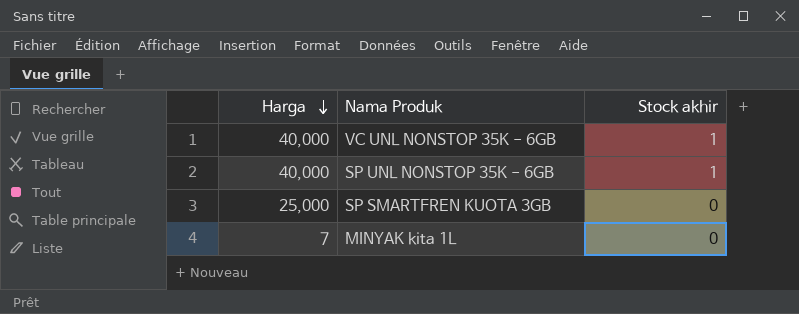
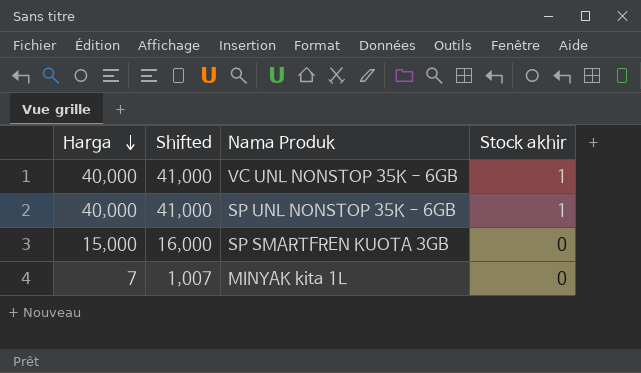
column Shifted | formula: none -> [Harga] + 1000
SP SMARTFREN KUOTA 3GB | Harga: 25,000 -> 15,000

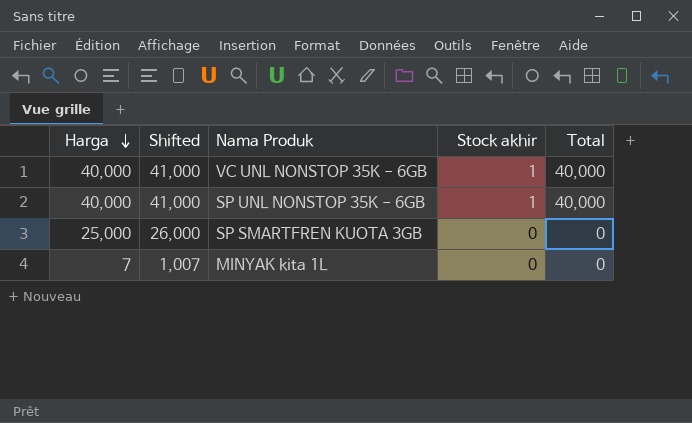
column Total | position: none -> 5
SP SMARTFREN KUOTA 3GB | Harga: 15,000 -> 25,000
SP SMARTFREN KUOTA 3GB | Shifted: 16,000 -> 26,000

